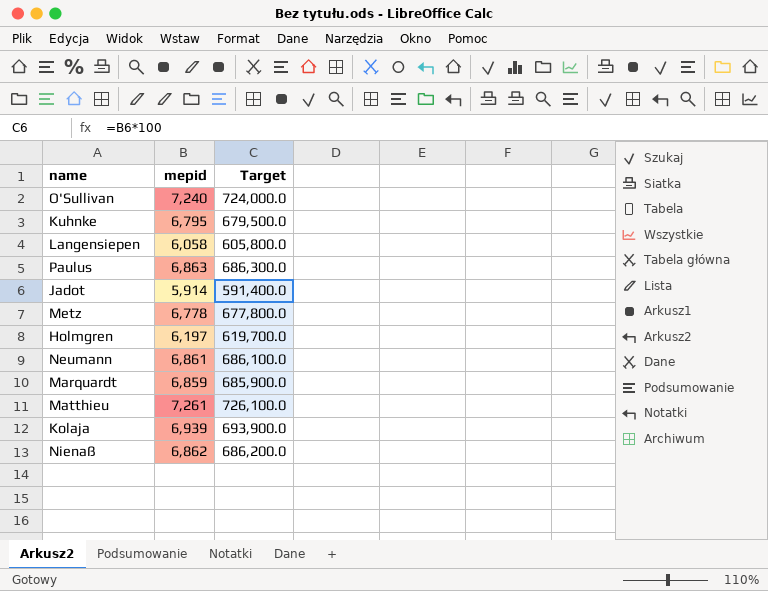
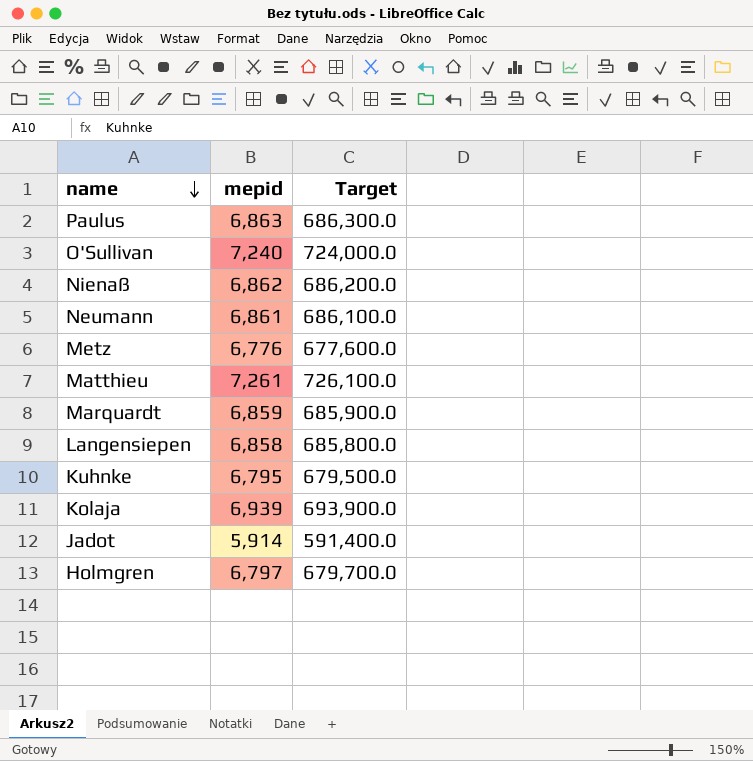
row order: none -> name descending
Metz | mepid: 6,778 -> 6,776
Metz | Target: 677,800.0 -> 677,600.0
Langensiepen | mepid: 6,058 -> 6,858
Langensiepen | Target: 605,800.0 -> 685,800.0
Holmgren | mepid: 6,197 -> 6,797
Holmgren | Target: 619,700.0 -> 679,700.0

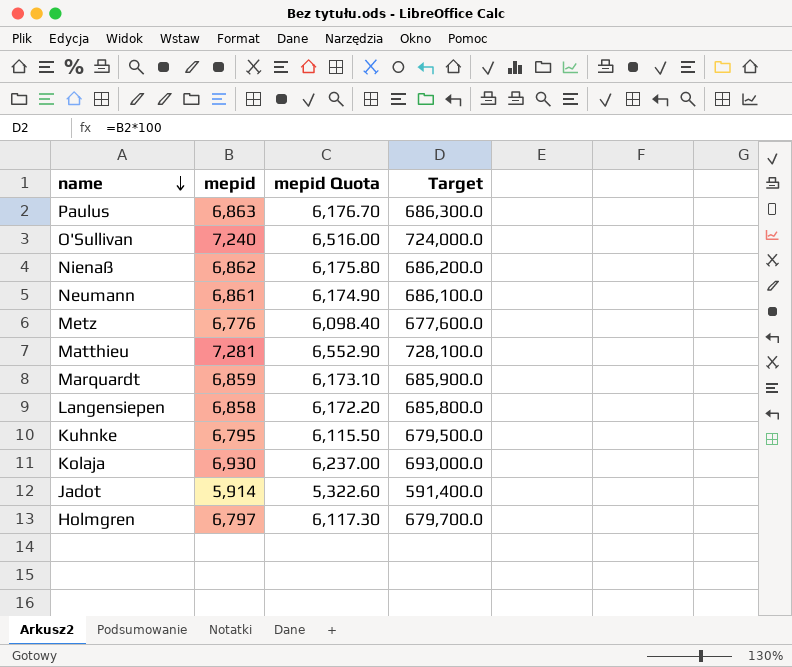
column mepid Quota | formula: none -> [mepid] * 0.9
Matthieu | mepid: 7,261 -> 7,281
Matthieu | Target: 726,100.0 -> 728,100.0
Kolaja | mepid: 6,939 -> 6,930
Kolaja | Target: 693,900.0 -> 693,000.0

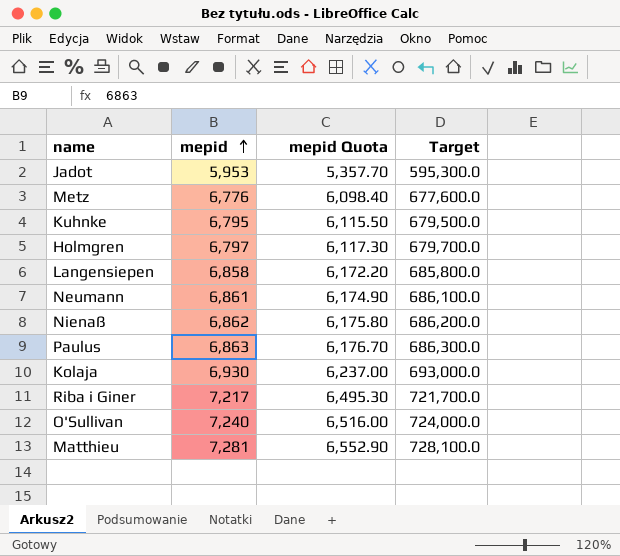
row order: name descending -> mepid ascending
row Marquardt: 6,859 | 6,173.10 | 685,900.0 -> none
Jadot | mepid: 5,914 -> 5,953
Jadot | mepid Quota: 5,322.60 -> 5,357.70
Jadot | Target: 591,400.0 -> 595,300.0
row Riba i Giner: none -> 7,217 | 6,495.30 | 721,700.0

